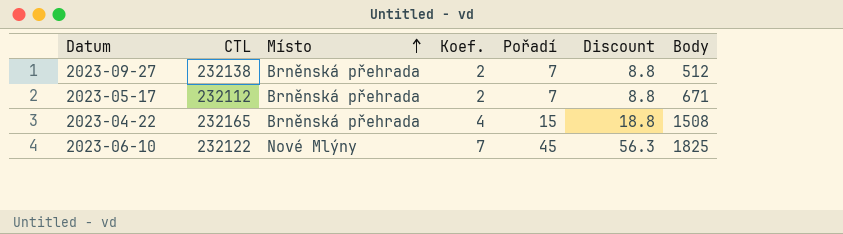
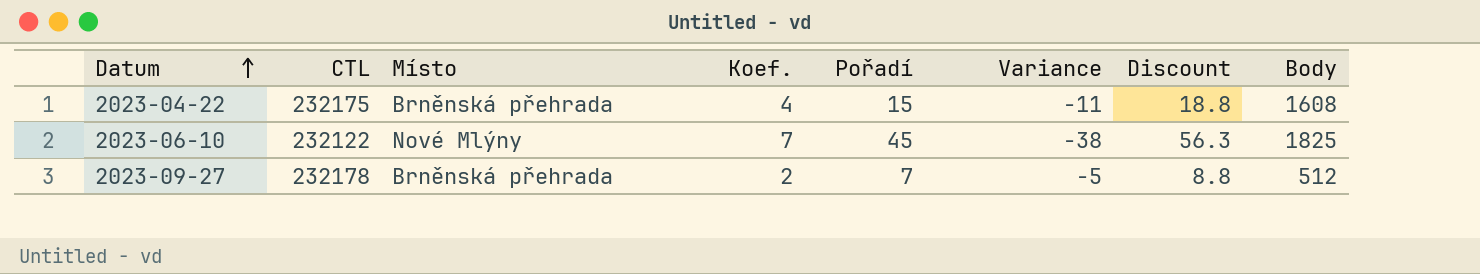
row order: Místo ascending -> Datum ascending
column Variance | formula: none -> [Koef.] - [Pořadí]
row 2023-05-17: 232112 | Brněnská přehrada | 2 | 7 | 8.8 | 671 -> none
2023-04-22 | CTL: 232165 -> 232175
2023-04-22 | Body: 1508 -> 1608
2023-09-27 | CTL: 232138 -> 232178

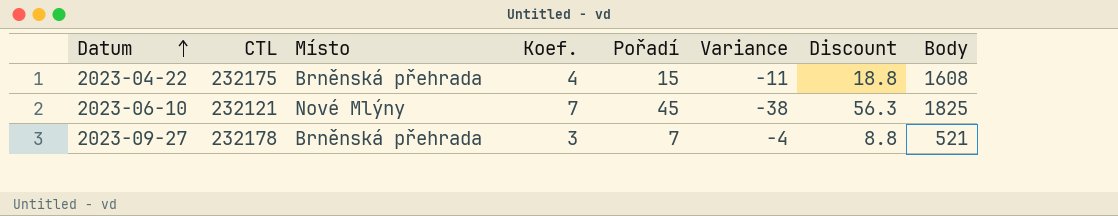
2023-06-10 | CTL: 232122 -> 232121
2023-09-27 | Koef.: 2 -> 3
2023-09-27 | Variance: -5 -> -4
2023-09-27 | Body: 512 -> 521

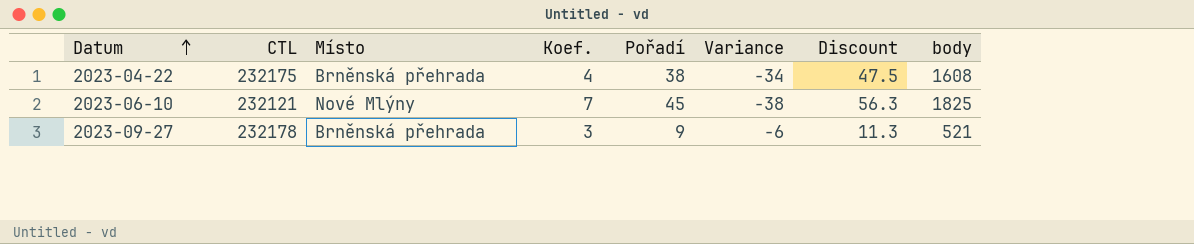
column name: Body -> body
2023-04-22 | Pořadí: 15 -> 38
2023-04-22 | Variance: -11 -> -34
2023-04-22 | Discount: 18.8 -> 47.5
2023-09-27 | Pořadí: 7 -> 9
2023-09-27 | Variance: -4 -> -6
2023-09-27 | Discount: 8.8 -> 11.3

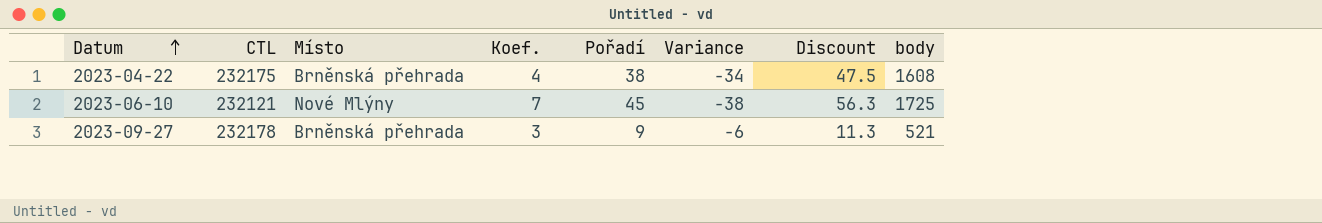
2023-06-10 | body: 1825 -> 1725

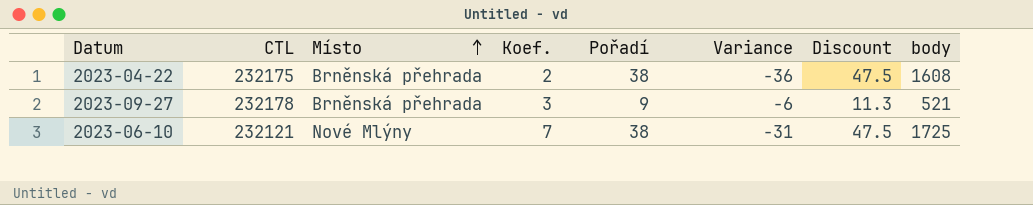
row order: Datum ascending -> Místo ascending
2023-04-22 | Koef.: 4 -> 2
2023-04-22 | Variance: -34 -> -36
2023-06-10 | Pořadí: 45 -> 38
2023-06-10 | Variance: -38 -> -31
2023-06-10 | Discount: 56.3 -> 47.5

